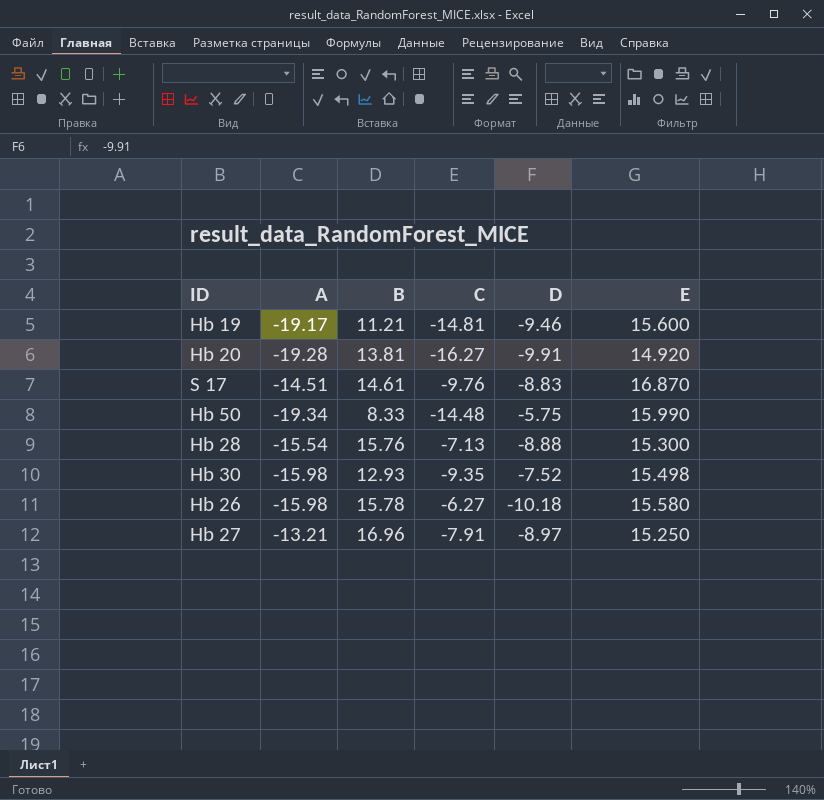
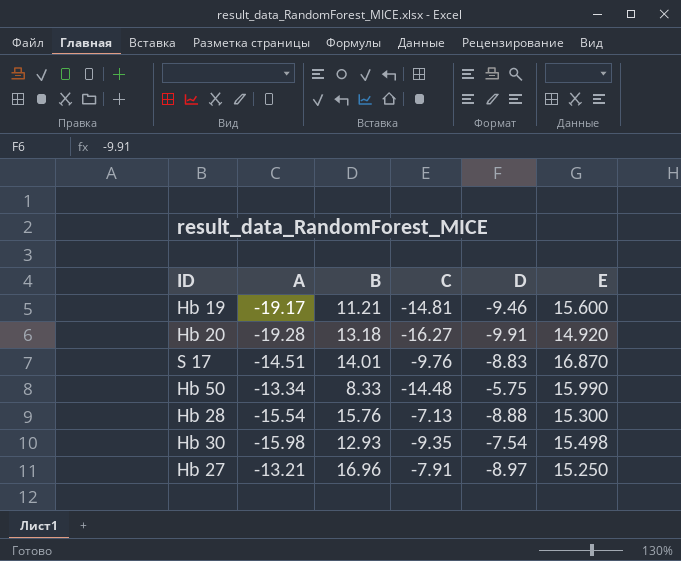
row Hb 26: -15.98 | 15.78 | -6.27 | -10.18 | 15.580 -> none
Hb 20 | B: 13.81 -> 13.18
S 17 | B: 14.61 -> 14.01
Hb 50 | A: -19.34 -> -13.34
Hb 30 | D: -7.52 -> -7.54

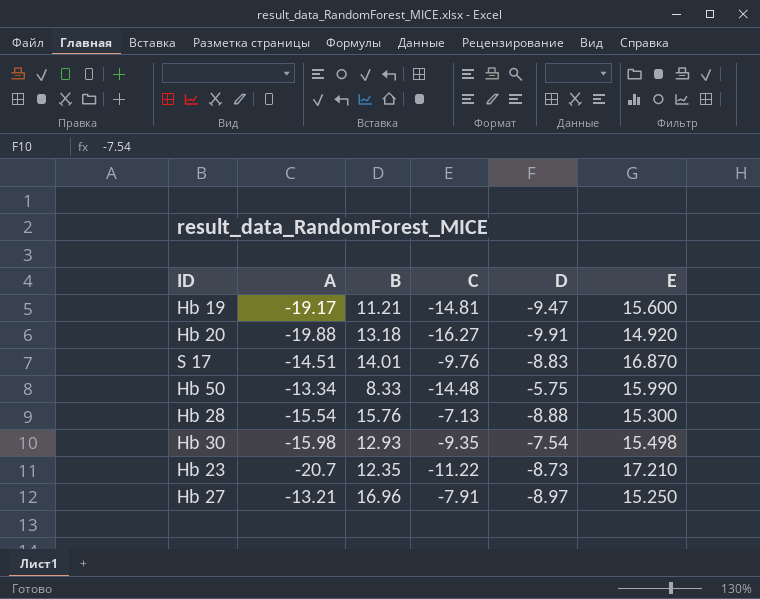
Hb 19 | D: -9.46 -> -9.47
Hb 20 | A: -19.28 -> -19.88
row Hb 23: none -> -20.7 | 12.35 | -11.22 | -8.73 | 17.210

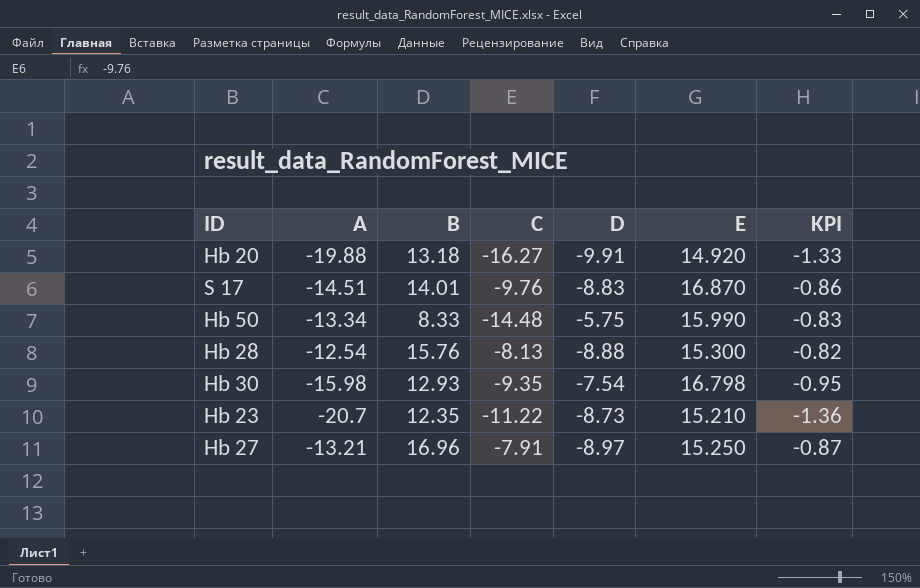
column KPI | formula: none -> [A] / [E]
row Hb 19: -19.17 | 11.21 | -14.81 | -9.47 | 15.600 -> none
Hb 28 | A: -15.54 -> -12.54
Hb 28 | C: -7.13 -> -8.13
Hb 30 | E: 15.498 -> 16.798
Hb 23 | E: 17.210 -> 15.210

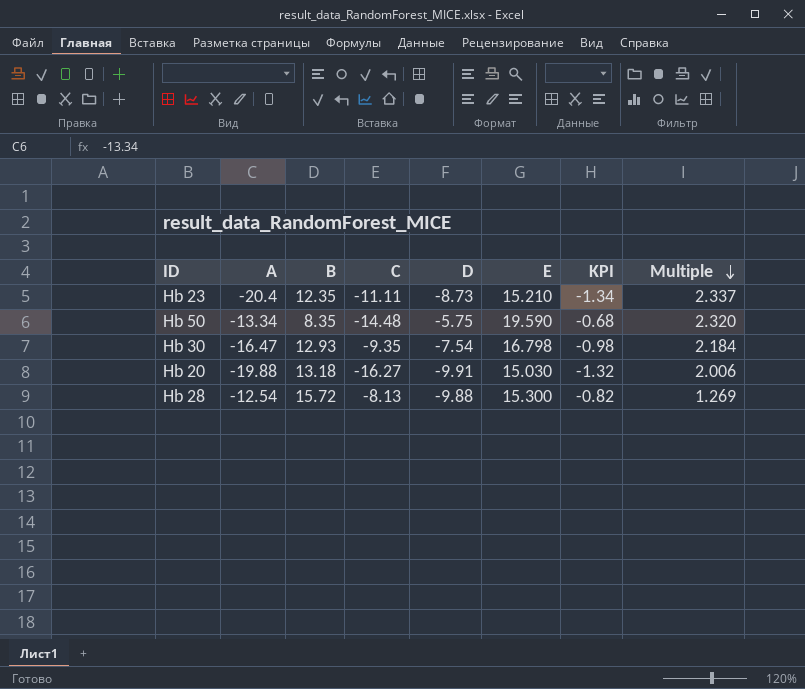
row order: none -> Multiple descending
column Multiple | formula: none -> [A] / [D]
row S 17: -14.51 | 14.01 | -9.76 | -8.83 | 16.870 | -0.86 -> none
row Hb 27: -13.21 | 16.96 | -7.91 | -8.97 | 15.250 | -0.87 -> none
Hb 23 | A: -20.7 -> -20.4
Hb 23 | C: -11.22 -> -11.11
Hb 23 | KPI: -1.36 -> -1.34
Hb 50 | B: 8.33 -> 8.35
Hb 50 | E: 15.990 -> 19.590
Hb 50 | KPI: -0.83 -> -0.68
Hb 30 | A: -15.98 -> -16.47
Hb 30 | KPI: -0.95 -> -0.98
Hb 20 | E: 14.920 -> 15.030
Hb 20 | KPI: -1.33 -> -1.32
Hb 28 | B: 15.76 -> 15.72
Hb 28 | D: -8.88 -> -9.88

